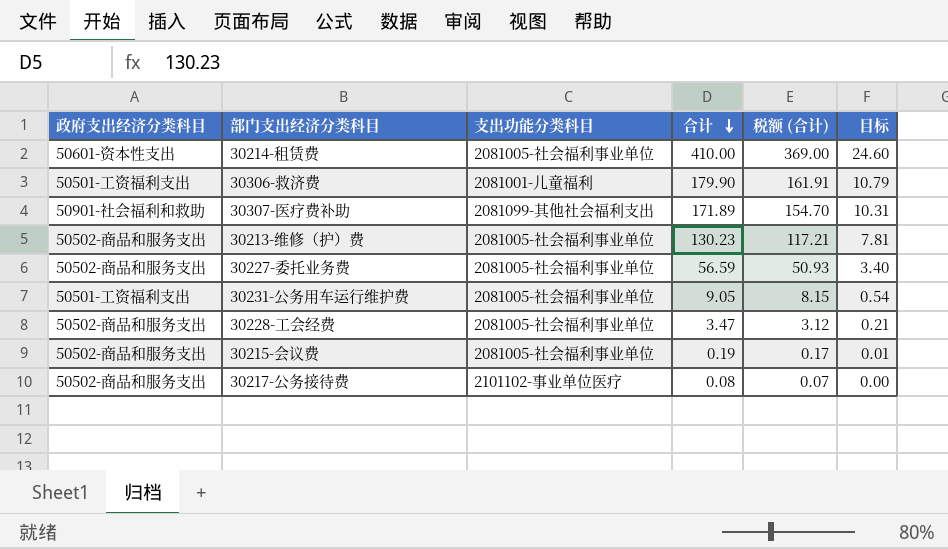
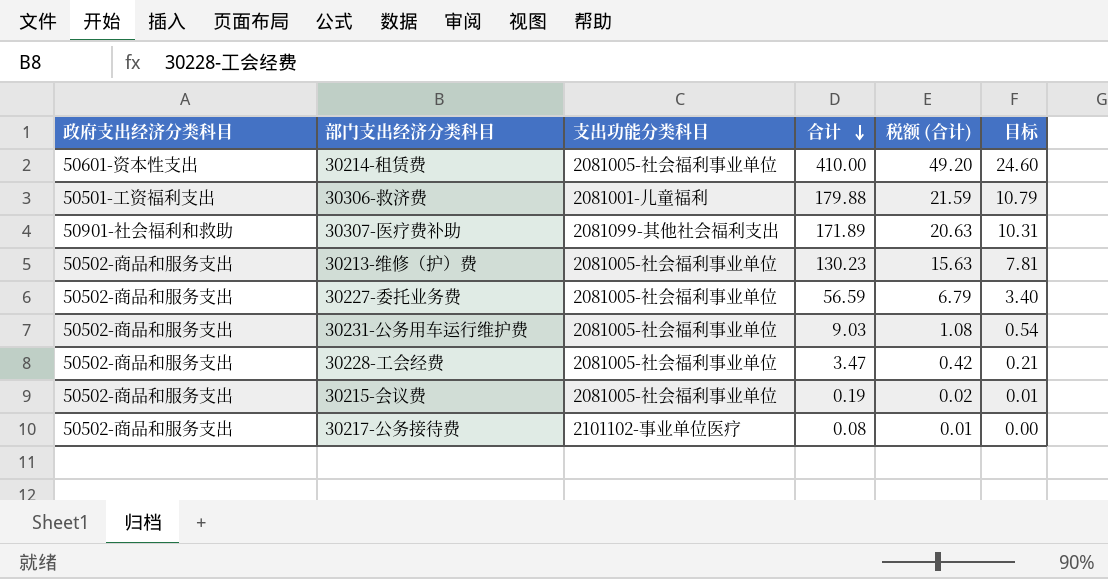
column 税额 (合计) | formula: [合计] * 0.9 -> [合计] * 0.12
30306-救济费 | 合计: 179.90 -> 179.88
30231-公务用车运行维护费 | 政府支出经济分类科目: 50501-工资福利支出 -> 50502-商品和服务支出
30231-公务用车运行维护费 | 合计: 9.05 -> 9.03

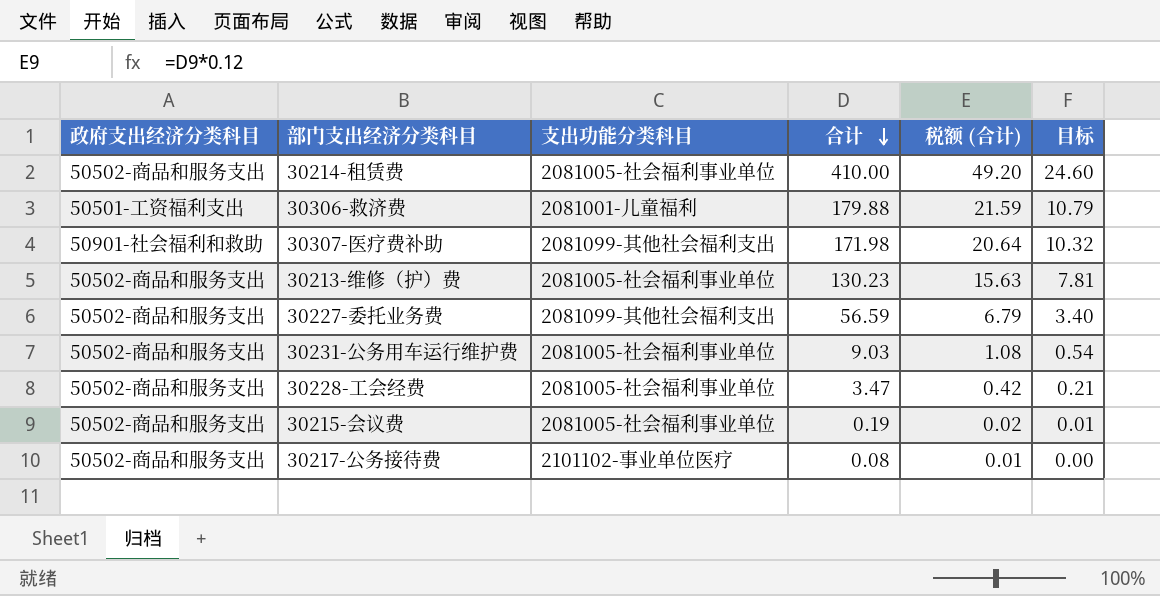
30214-租赁费 | 政府支出经济分类科目: 50601-资本性支出 -> 50502-商品和服务支出
30307-医疗费补助 | 合计: 171.89 -> 171.98
30307-医疗费补助 | 税额 (合计): 20.63 -> 20.64
30307-医疗费补助 | 目标: 10.31 -> 10.32
30227-委托业务费 | 支出功能分类科目: 2081005-社会福利事业单位 -> 2081099-其他社会福利支出

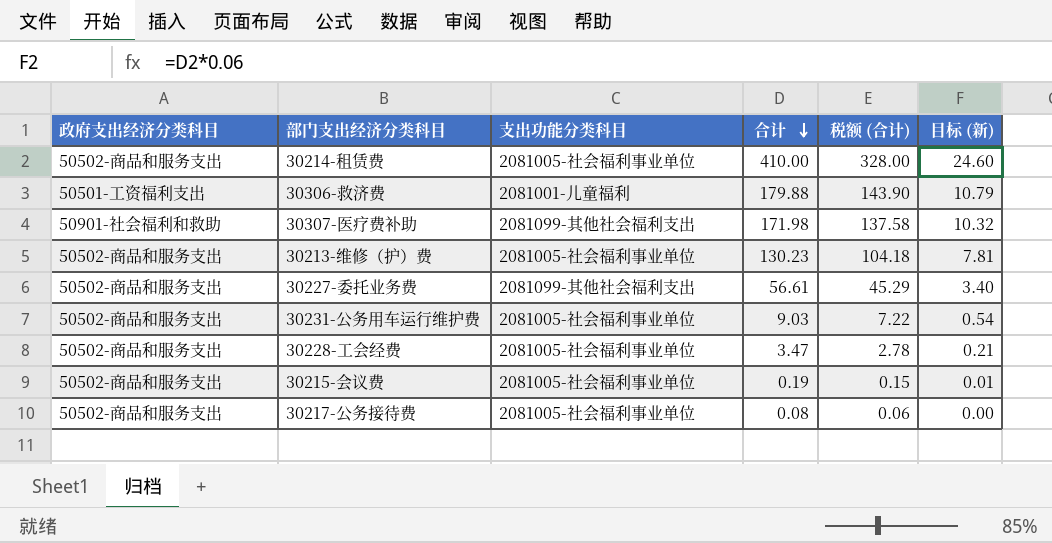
column 税额 (合计) | formula: [合计] * 0.12 -> [合计] * 0.8
column name: 目标 -> 目标 (新)
30227-委托业务费 | 合计: 56.59 -> 56.61
30217-公务接待费 | 支出功能分类科目: 2101102-事业单位医疗 -> 2081005-社会福利事业单位

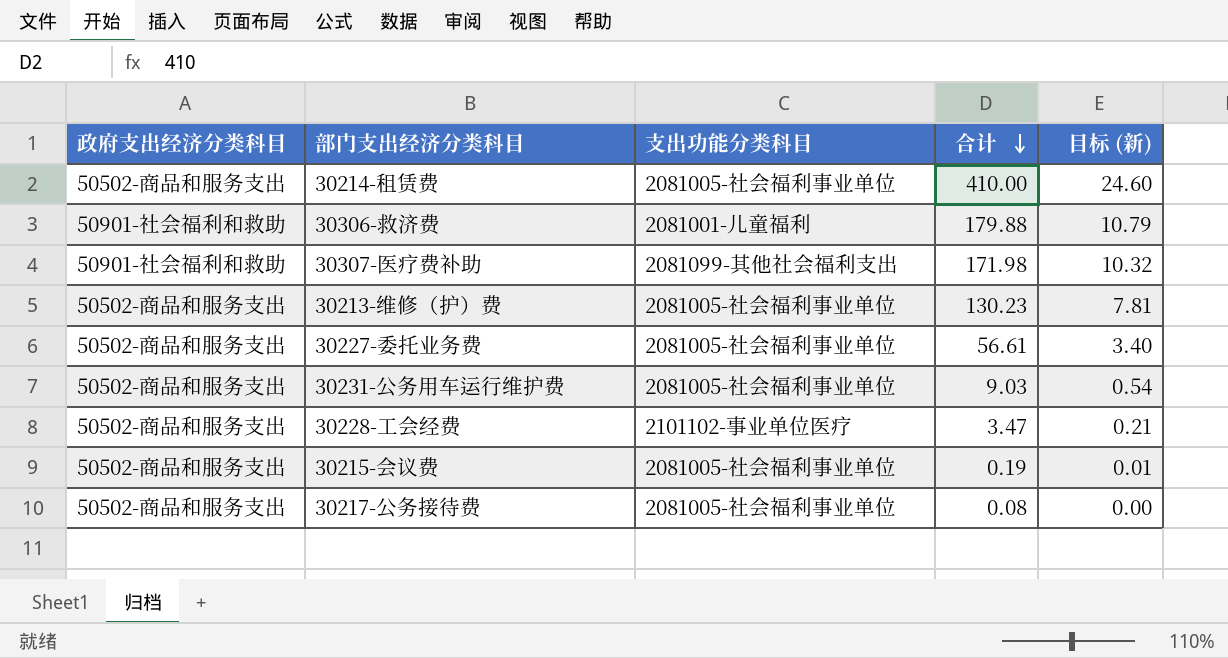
column 税额 (合计) | formula: [合计] * 0.8 -> none
30306-救济费 | 政府支出经济分类科目: 50501-工资福利支出 -> 50901-社会福利和救助
30227-委托业务费 | 支出功能分类科目: 2081099-其他社会福利支出 -> 2081005-社会福利事业单位
30228-工会经费 | 支出功能分类科目: 2081005-社会福利事业单位 -> 2101102-事业单位医疗

